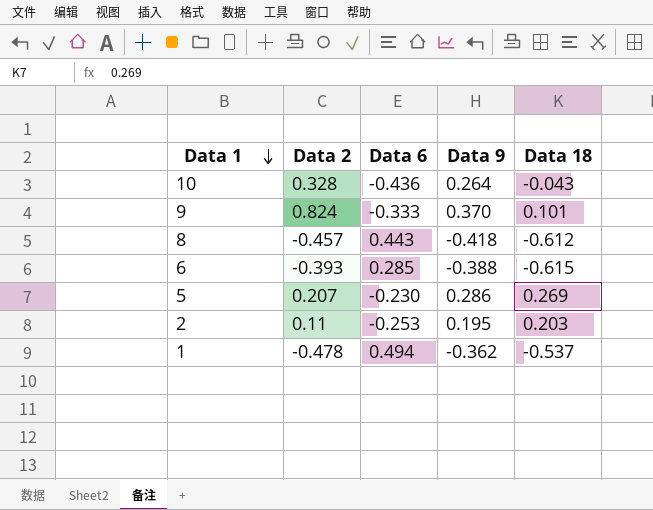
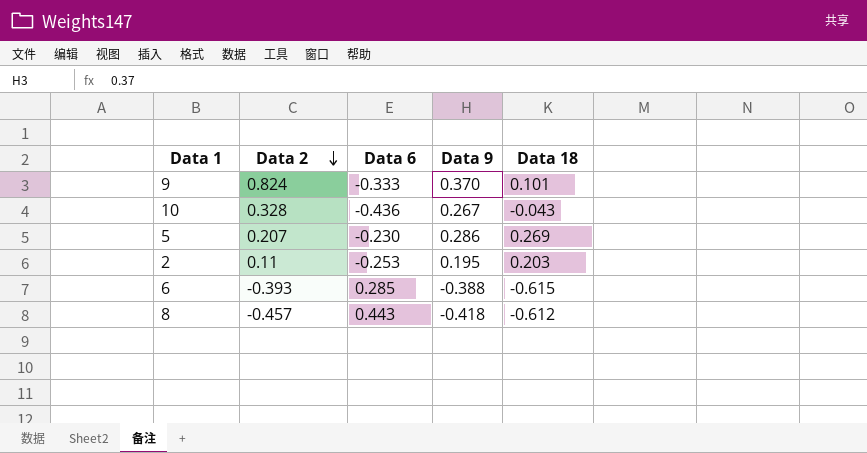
row order: Data 1 descending -> Data 2 descending
row 1: -0.478 | 0.494 | -0.362 | -0.537 -> none
10 | Data 9: 0.264 -> 0.267

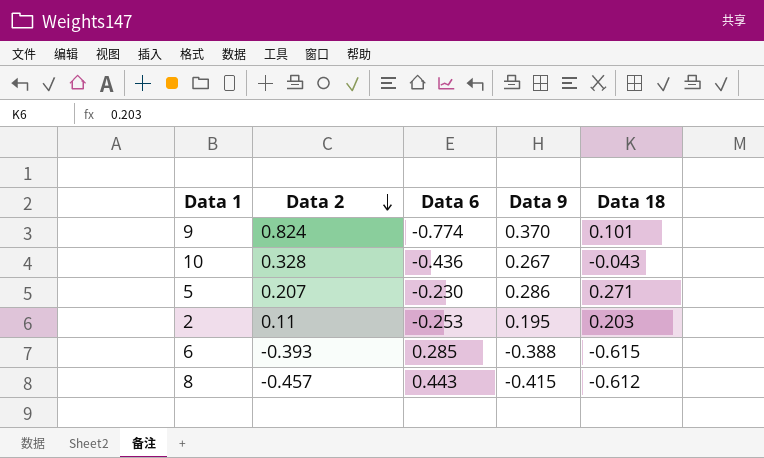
9 | Data 6: -0.333 -> -0.774
5 | Data 18: 0.269 -> 0.271
8 | Data 9: -0.418 -> -0.415

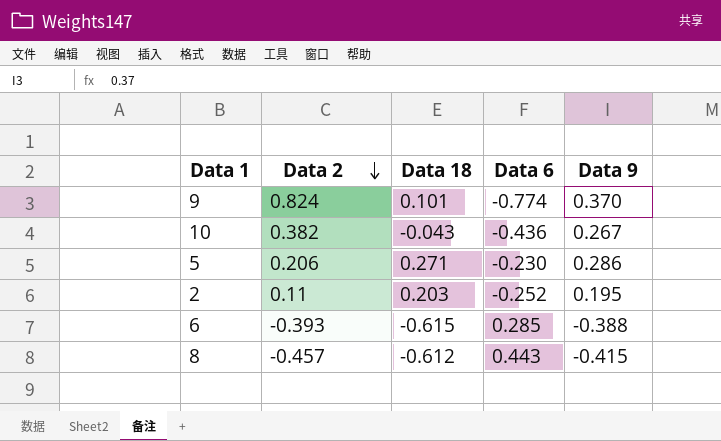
column Data 18 | position: 5 -> 3
10 | Data 2: 0.328 -> 0.382
5 | Data 2: 0.207 -> 0.206
2 | Data 6: -0.253 -> -0.252

